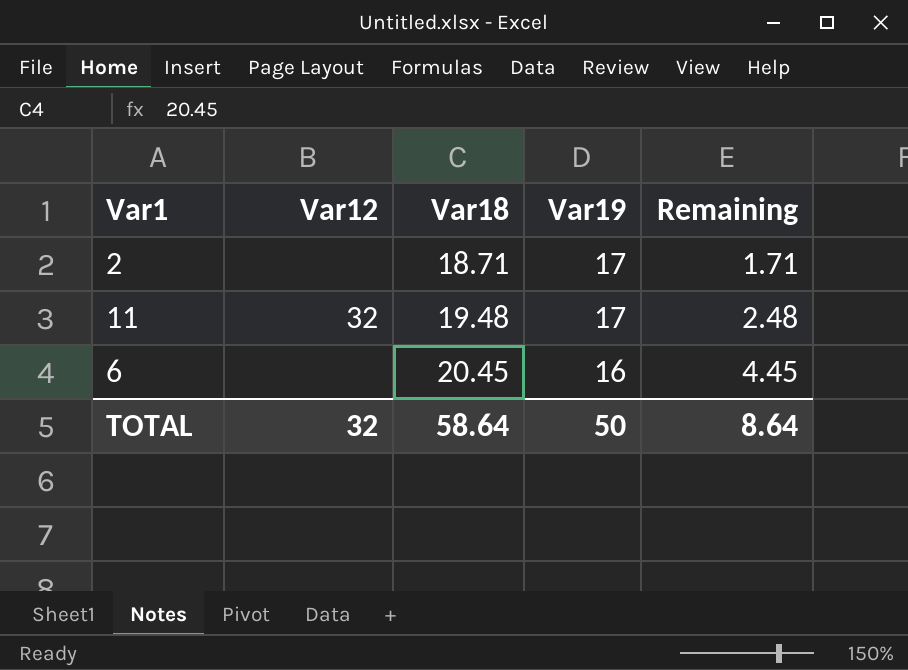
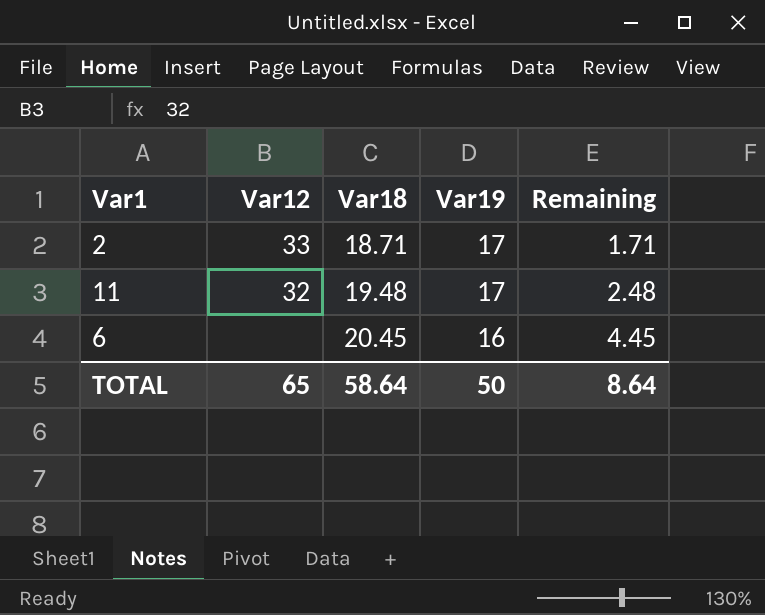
2 | Var12: none -> 33
TOTAL | Var12: 32 -> 65

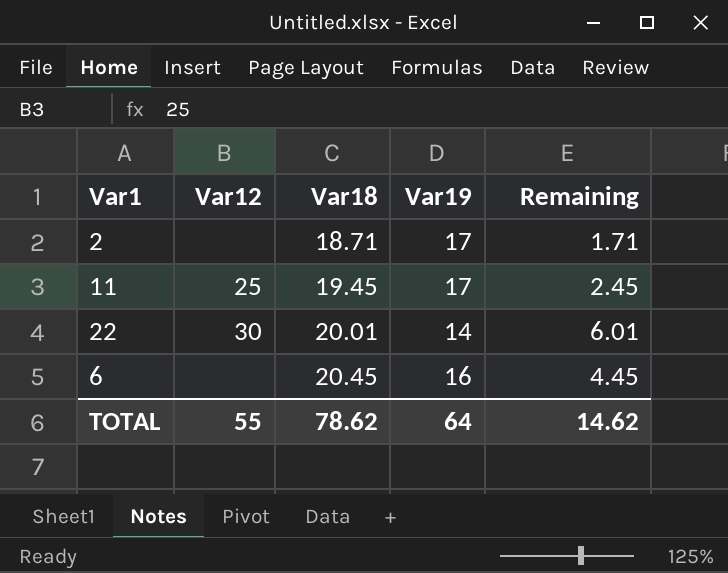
2 | Var12: 33 -> none
11 | Var12: 32 -> 25
11 | Var18: 19.48 -> 19.45
11 | Remaining: 2.48 -> 2.45
row 22: none -> 30 | 20.01 | 14 | 6.01
TOTAL | Var12: 65 -> 55
TOTAL | Var18: 58.64 -> 78.62
TOTAL | Var19: 50 -> 64
TOTAL | Remaining: 8.64 -> 14.62

